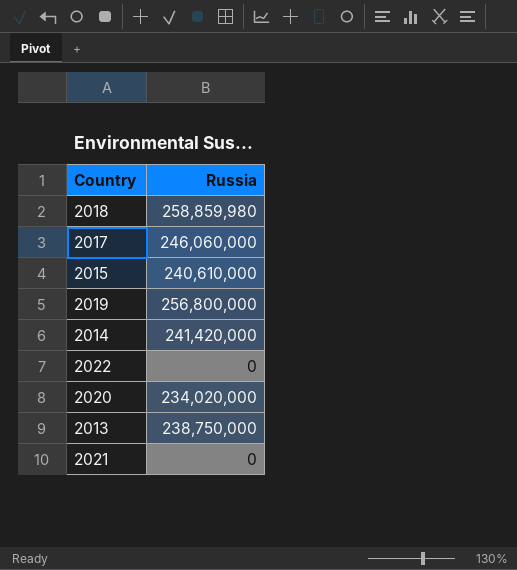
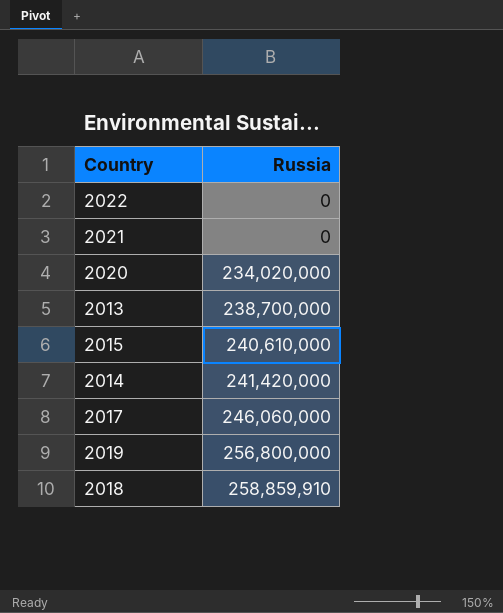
row order: none -> Russia ascending
2013 | Russia: 238,750,000 -> 238,700,000
2018 | Russia: 258,859,980 -> 258,859,910

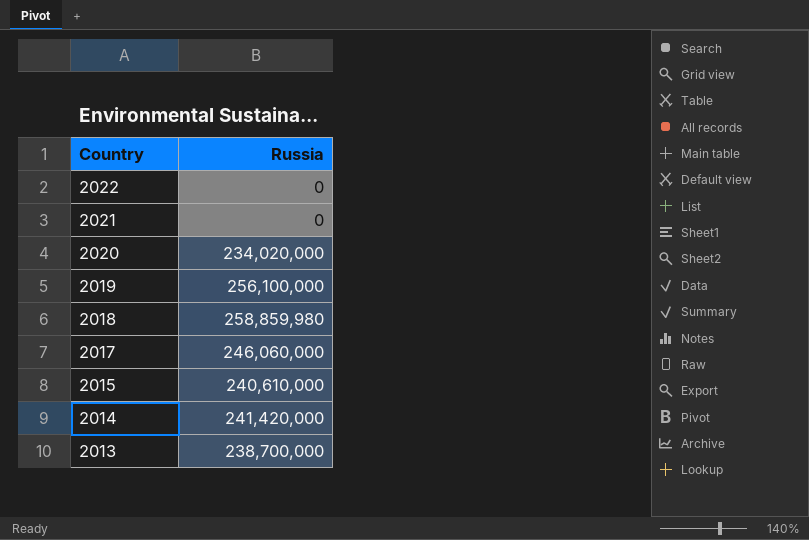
row order: Russia ascending -> Country descending
2019 | Russia: 256,800,000 -> 256,100,000
2018 | Russia: 258,859,910 -> 258,859,980

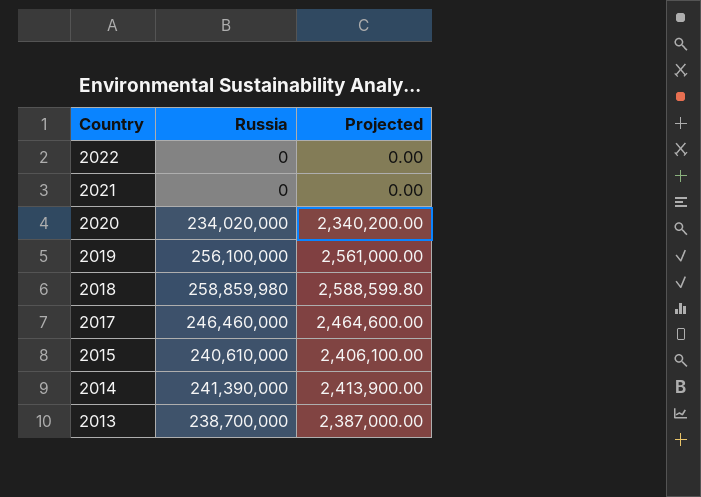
column Projected | formula: none -> [Russia] * 0.01
2017 | Russia: 246,060,000 -> 246,460,000
2014 | Russia: 241,420,000 -> 241,390,000

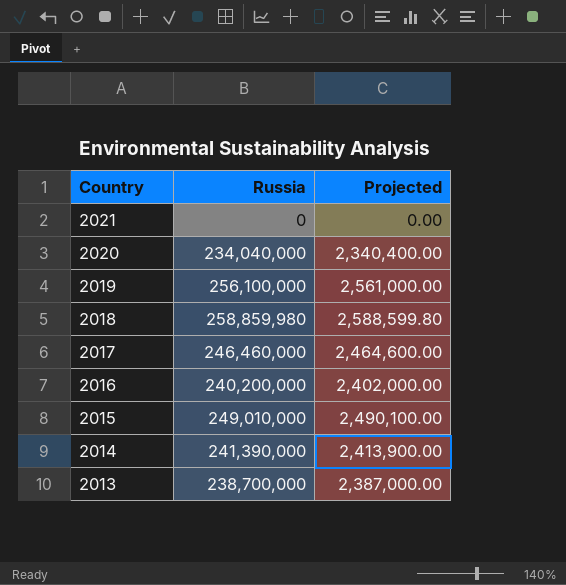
row 2022: 0 | 0.00 -> none
2020 | Russia: 234,020,000 -> 234,040,000
2020 | Projected: 2,340,200.00 -> 2,340,400.00
row 2016: none -> 240,200,000 | 2,402,000.00
2015 | Russia: 240,610,000 -> 249,010,000
2015 | Projected: 2,406,100.00 -> 2,490,100.00

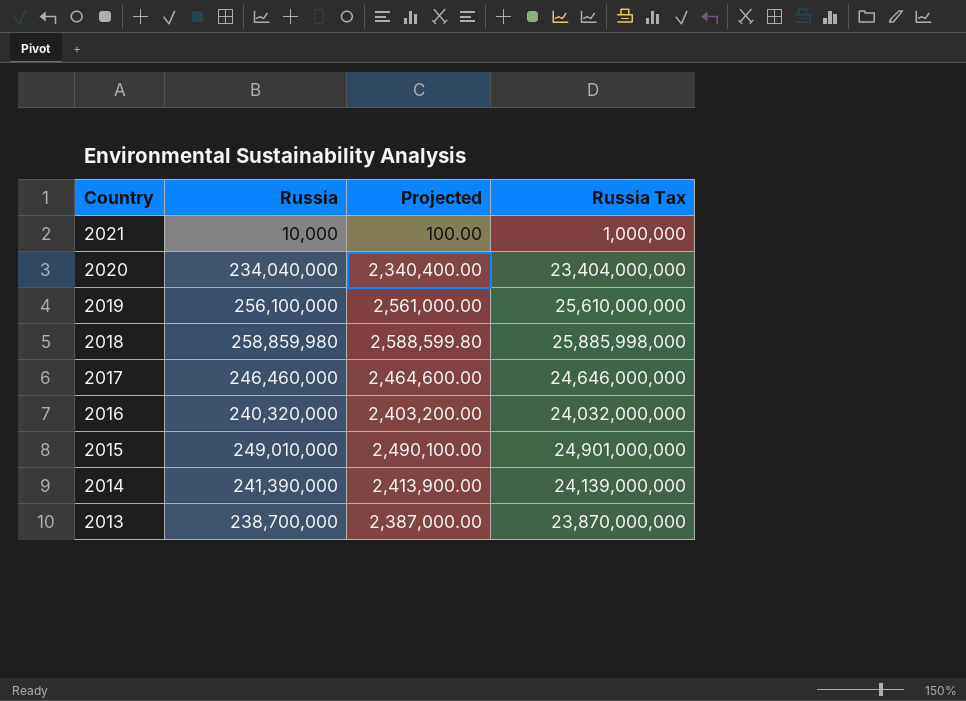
column Russia Tax | formula: none -> [Russia] * 100
2021 | Russia: 0 -> 10,000
2021 | Projected: 0.00 -> 100.00
2016 | Russia: 240,200,000 -> 240,320,000
2016 | Projected: 2,402,000.00 -> 2,403,200.00

